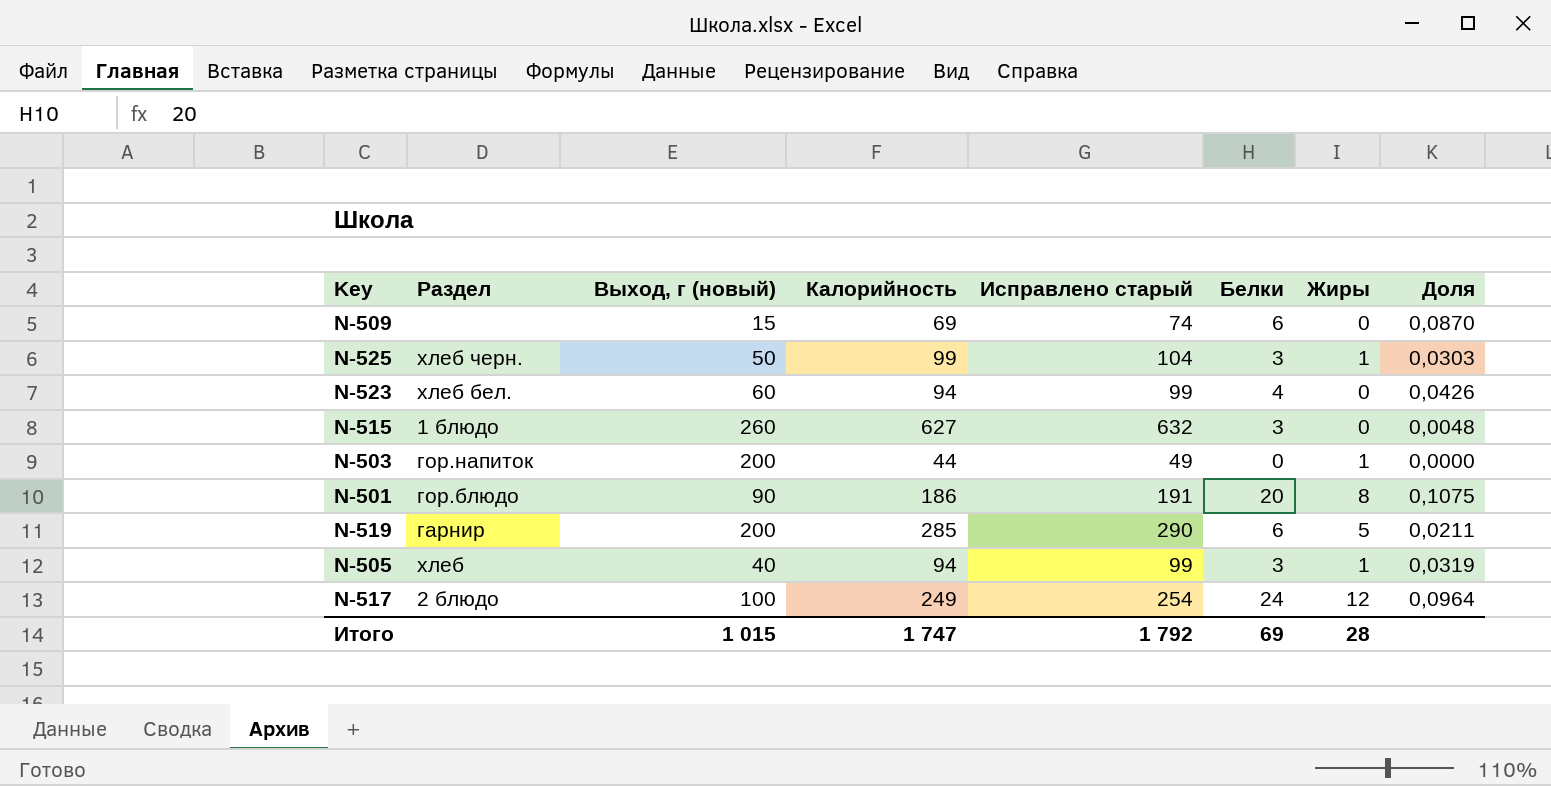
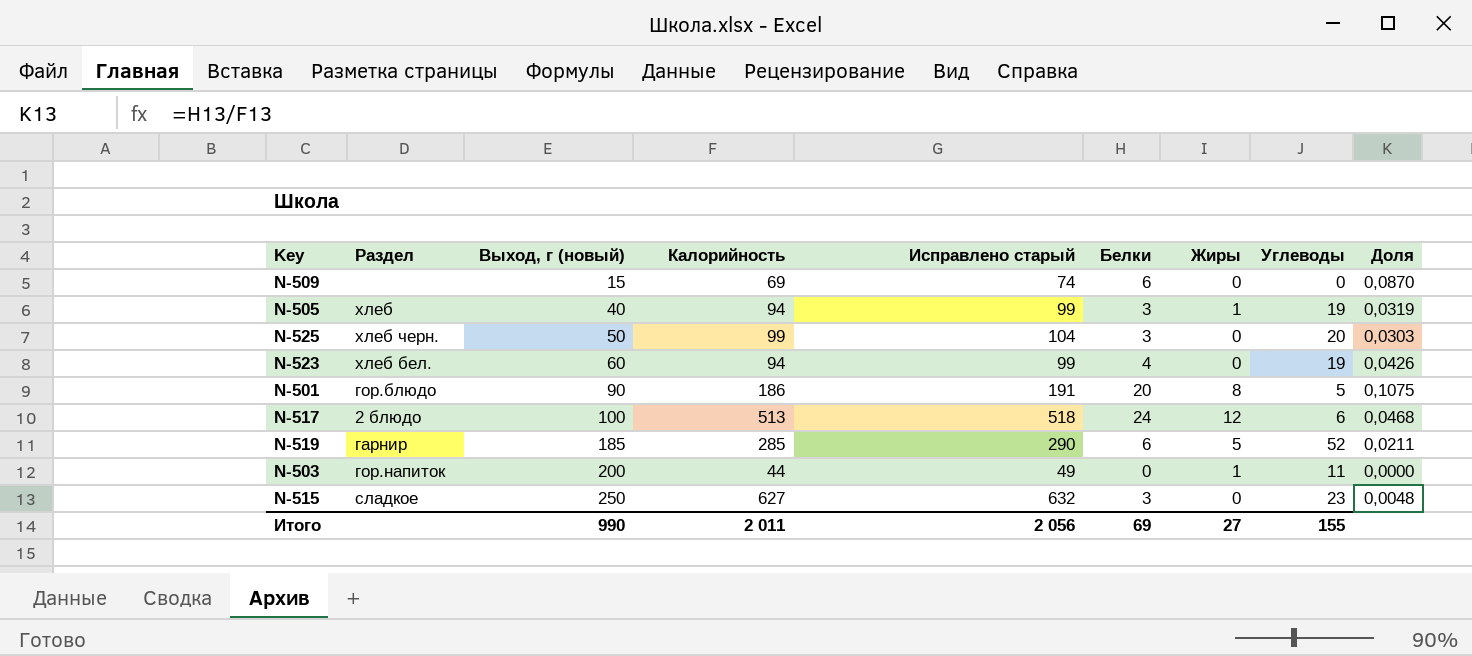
row order: none -> Выход, г (новый) ascending
column Углеводы | position: none -> 8
N-525 | Жиры: 1 -> 0
N-517 | Калорийность: 249 -> 513
N-517 | Исправлено старый: 254 -> 518
N-517 | Доля: 0,0964 -> 0,0468
N-519 | Выход, г (новый): 200 -> 185
N-515 | Раздел: 1 блюдо -> сладкое
N-515 | Выход, г (новый): 260 -> 250
Итого | Выход, г (новый): 1 015 -> 990
Итого | Калорийность: 1 747 -> 2 011
Итого | Исправлено старый: 1 792 -> 2 056
Итого | Жиры: 28 -> 27

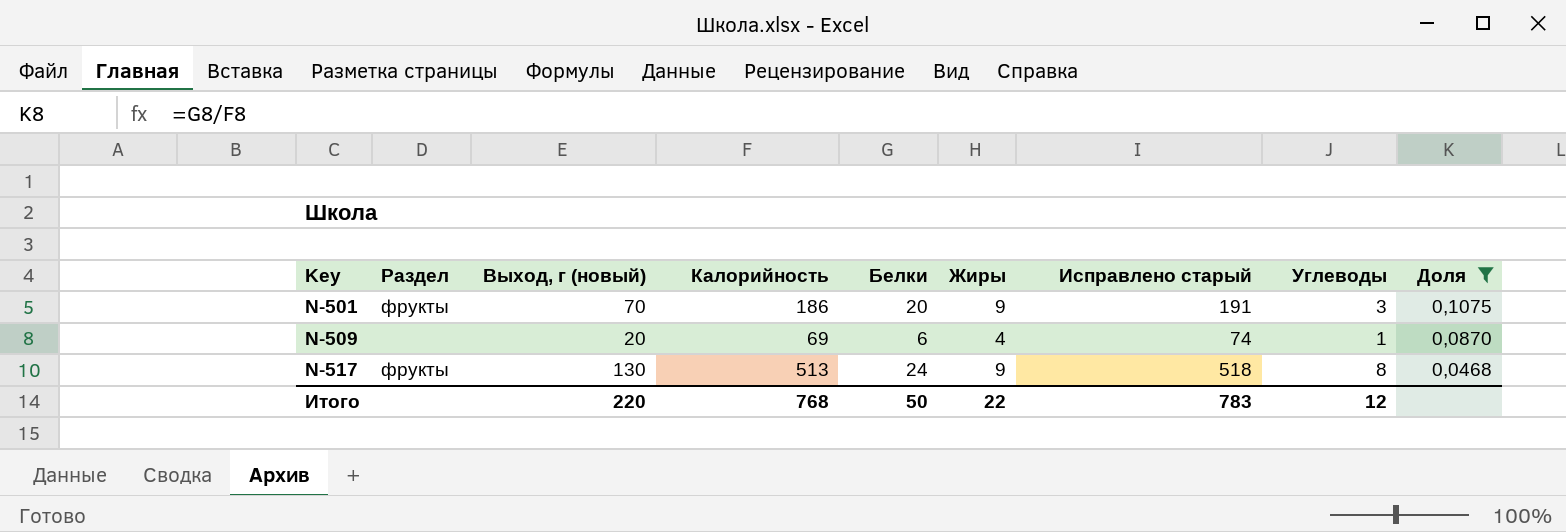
filter: none -> Доля >= 0,0468
row order: Выход, г (новый) ascending -> Key ascending
column Исправлено старый | position: 5 -> 7
N-501 | Раздел: гор.блюдо -> фрукты
N-501 | Выход, г (новый): 90 -> 70
N-501 | Жиры: 8 -> 9
N-501 | Углеводы: 5 -> 3
N-509 | Выход, г (новый): 15 -> 20
N-509 | Жиры: 0 -> 4
N-509 | Углеводы: 0 -> 1
N-517 | Раздел: 2 блюдо -> фрукты
N-517 | Выход, г (новый): 100 -> 130
N-517 | Жиры: 12 -> 9
N-517 | Углеводы: 6 -> 8
Итого | Выход, г (новый): 990 -> 220
Итого | Калорийность: 2 011 -> 768
Итого | Белки: 69 -> 50
Итого | Жиры: 27 -> 22
Итого | Исправлено старый: 2 056 -> 783
Итого | Углеводы: 155 -> 12

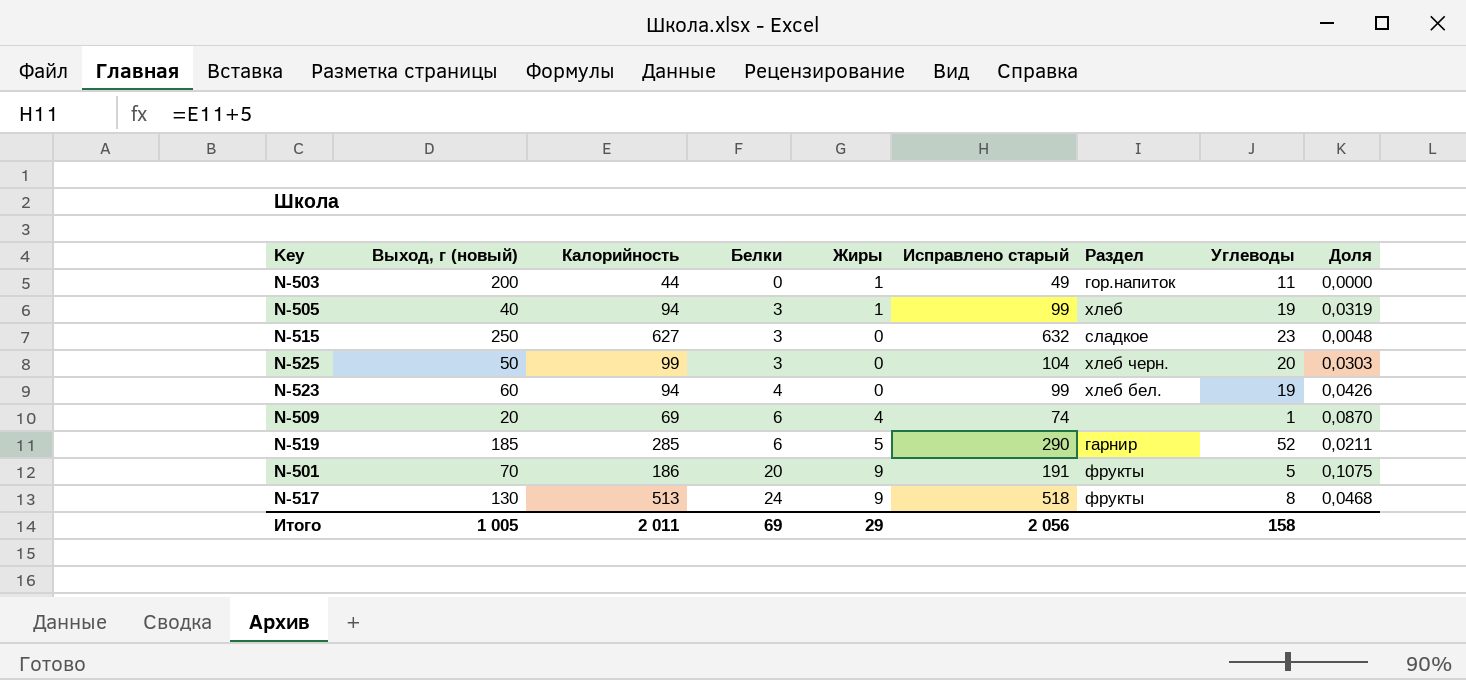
filter: Доля >= 0,0468 -> none
row order: Key ascending -> Белки ascending
column Раздел | position: 2 -> 7
N-501 | Углеводы: 3 -> 5
Итого | Выход, г (новый): 220 -> 1 005
Итого | Калорийность: 768 -> 2 011
Итого | Белки: 50 -> 69
Итого | Жиры: 22 -> 29
Итого | Исправлено старый: 783 -> 2 056
Итого | Углеводы: 12 -> 158

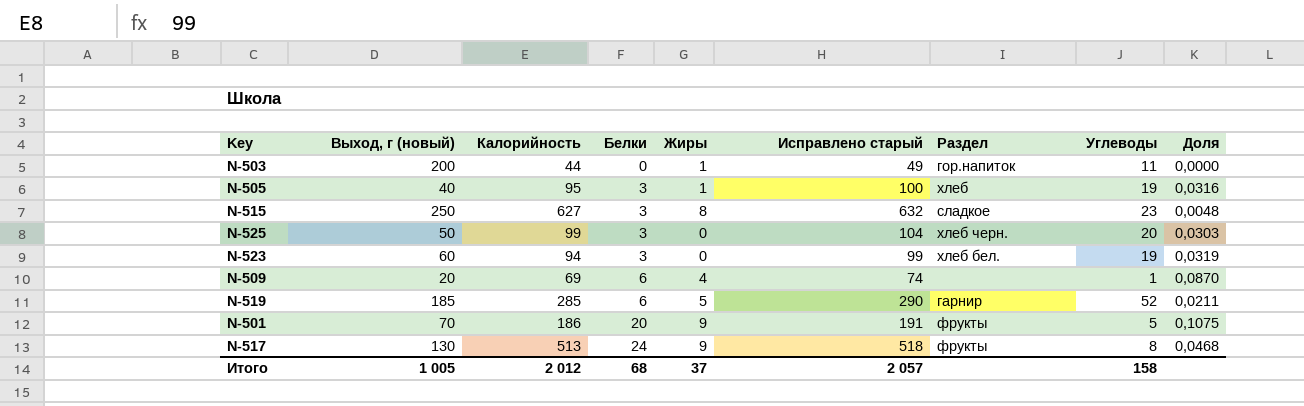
N-505 | Калорийность: 94 -> 95
N-505 | Исправлено старый: 99 -> 100
N-505 | Доля: 0,0319 -> 0,0316
N-515 | Жиры: 0 -> 8
N-523 | Белки: 4 -> 3
N-523 | Доля: 0,0426 -> 0,0319
Итого | Калорийность: 2 011 -> 2 012
Итого | Белки: 69 -> 68
Итого | Жиры: 29 -> 37
Итого | Исправлено старый: 2 056 -> 2 057

